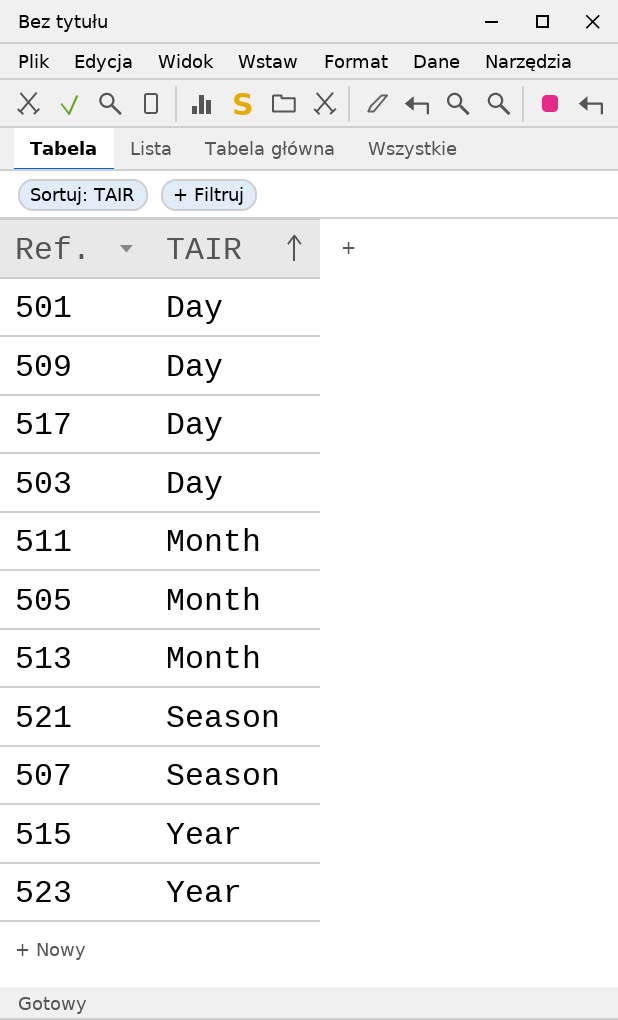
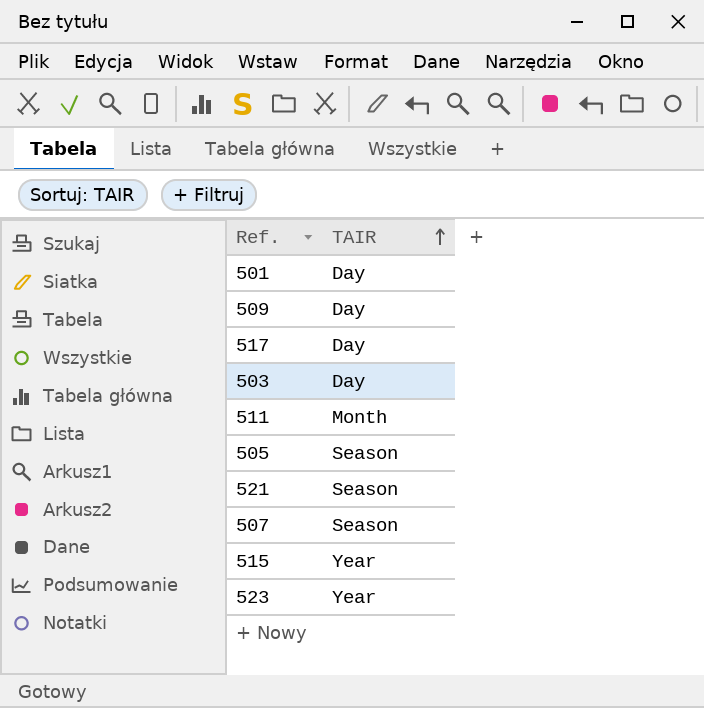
row 513: Month -> none
505 | TAIR: Month -> Season

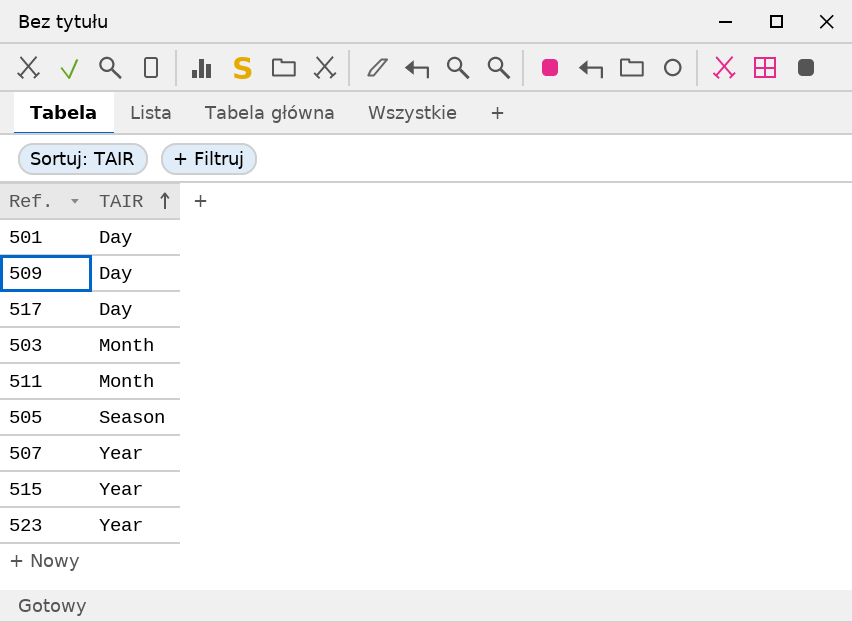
row 521: Season -> none
503 | TAIR: Day -> Month
507 | TAIR: Season -> Year

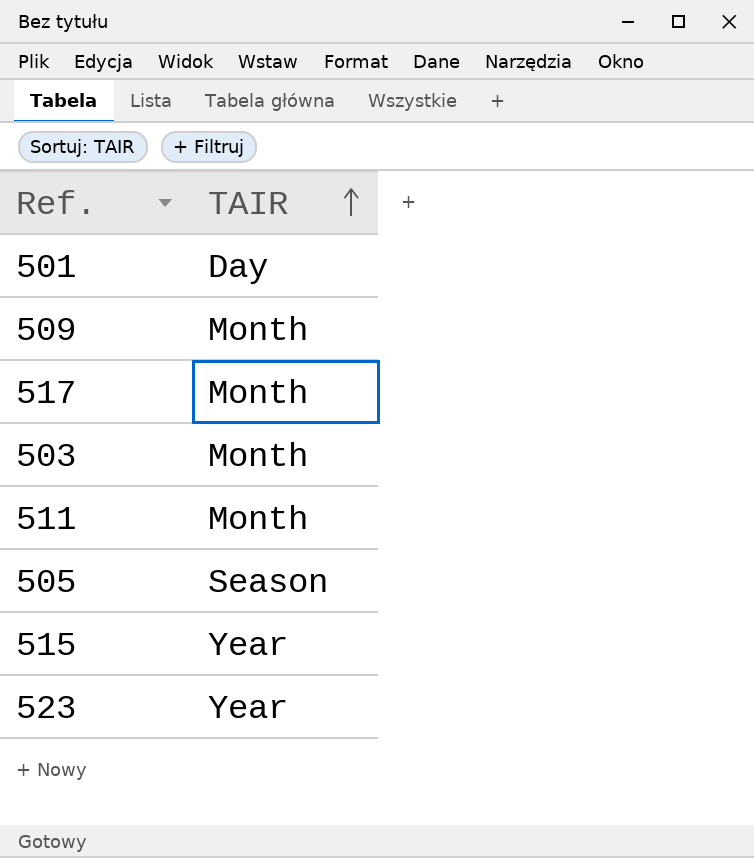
row 507: Year -> none
509 | TAIR: Day -> Month
517 | TAIR: Day -> Month

